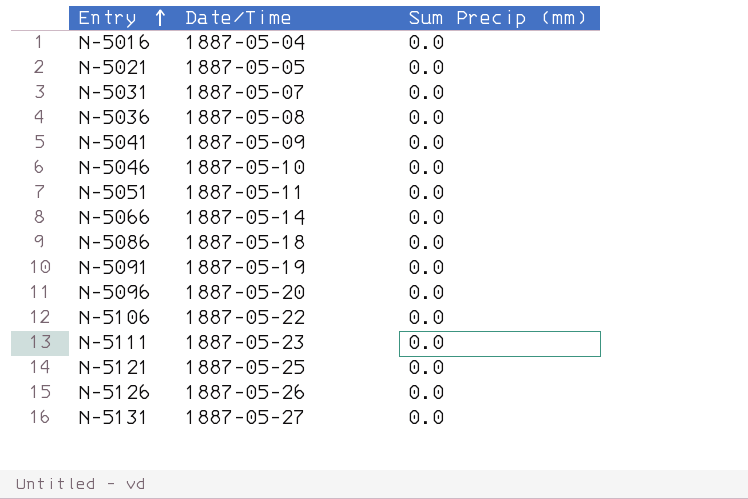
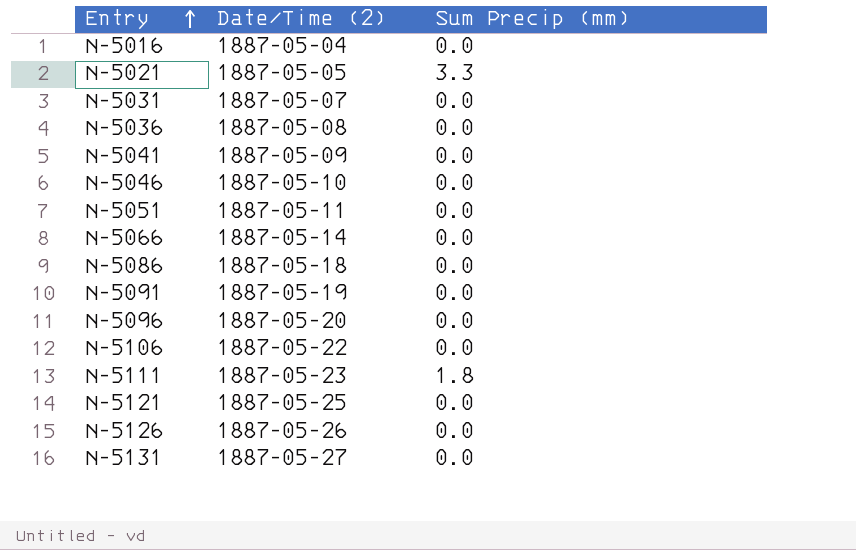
column name: Date/Time -> Date/Time (2)
N-5021 | Sum Precip (mm): 0.0 -> 3.3
N-5111 | Sum Precip (mm): 0.0 -> 1.8

